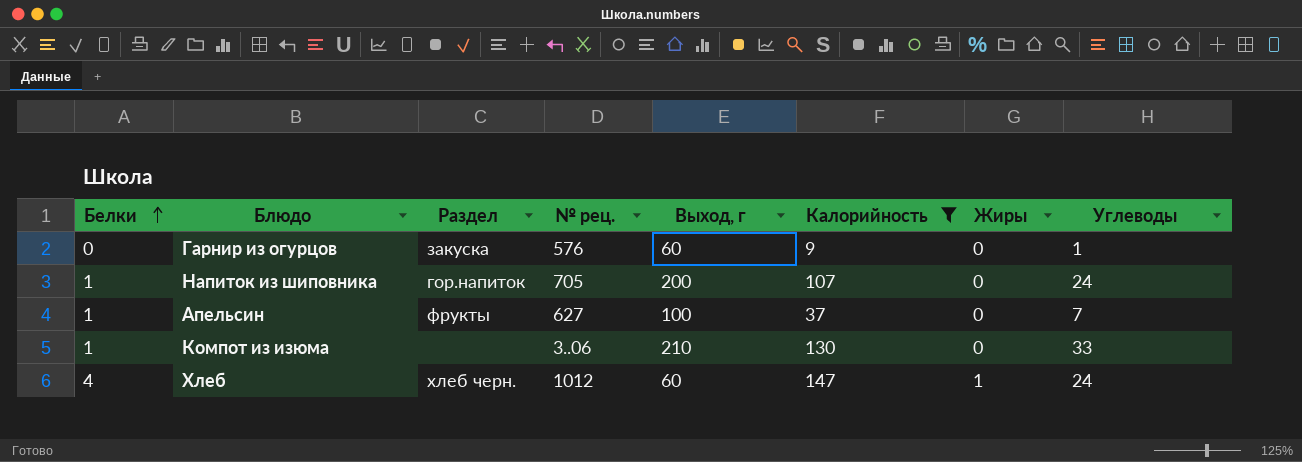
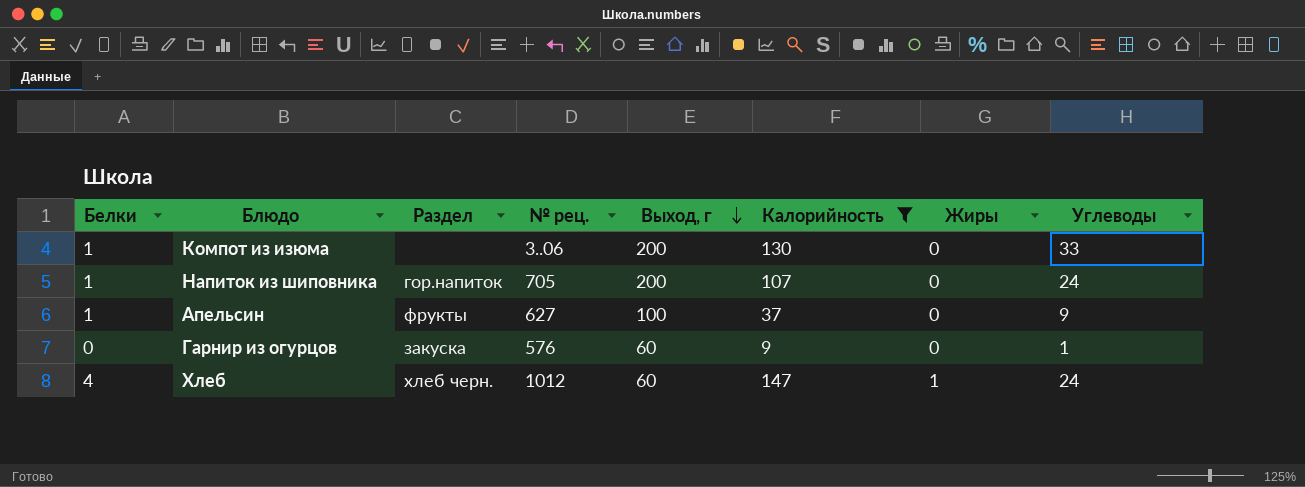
row order: Белки ascending -> Выход, г descending
Компот из изюма | Выход, г: 210 -> 200
Апельсин | Углеводы: 7 -> 9

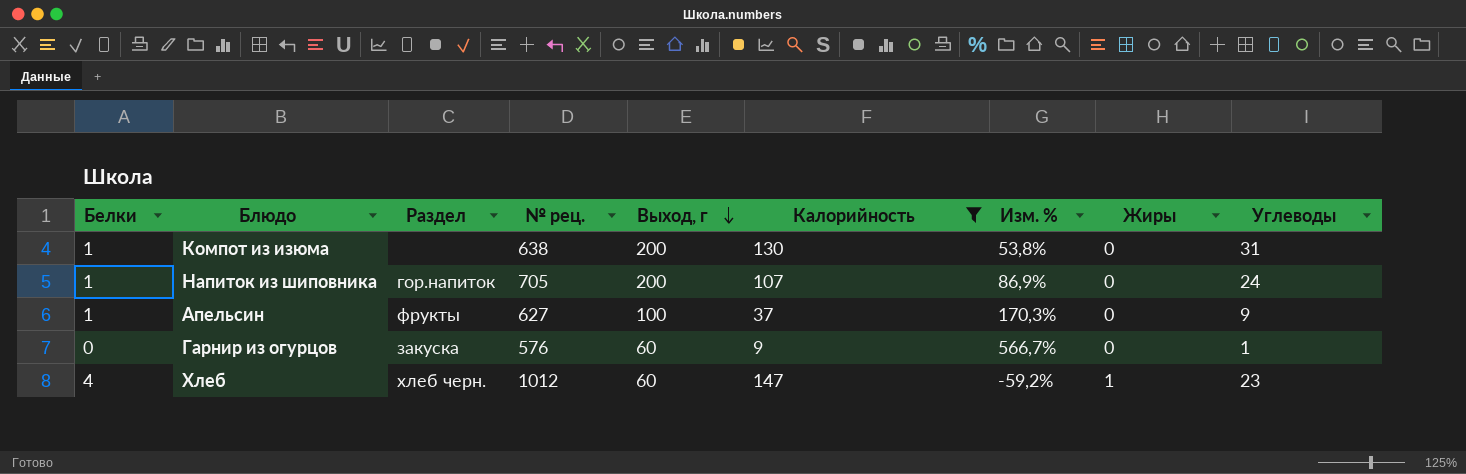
column Изм. % | formula: none -> ([Выход, г] - [Калорийность]) / [Калорийность]
Компот из изюма | № рец.: 3..06 -> 638
Компот из изюма | Углеводы: 33 -> 31
Хлеб | Углеводы: 24 -> 23

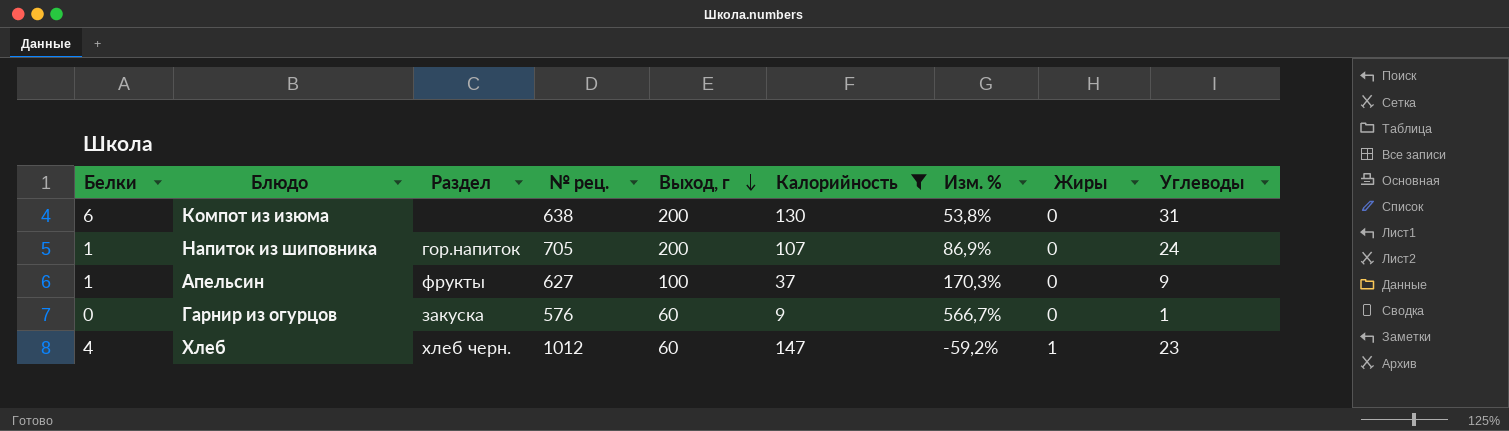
Компот из изюма | Белки: 1 -> 6

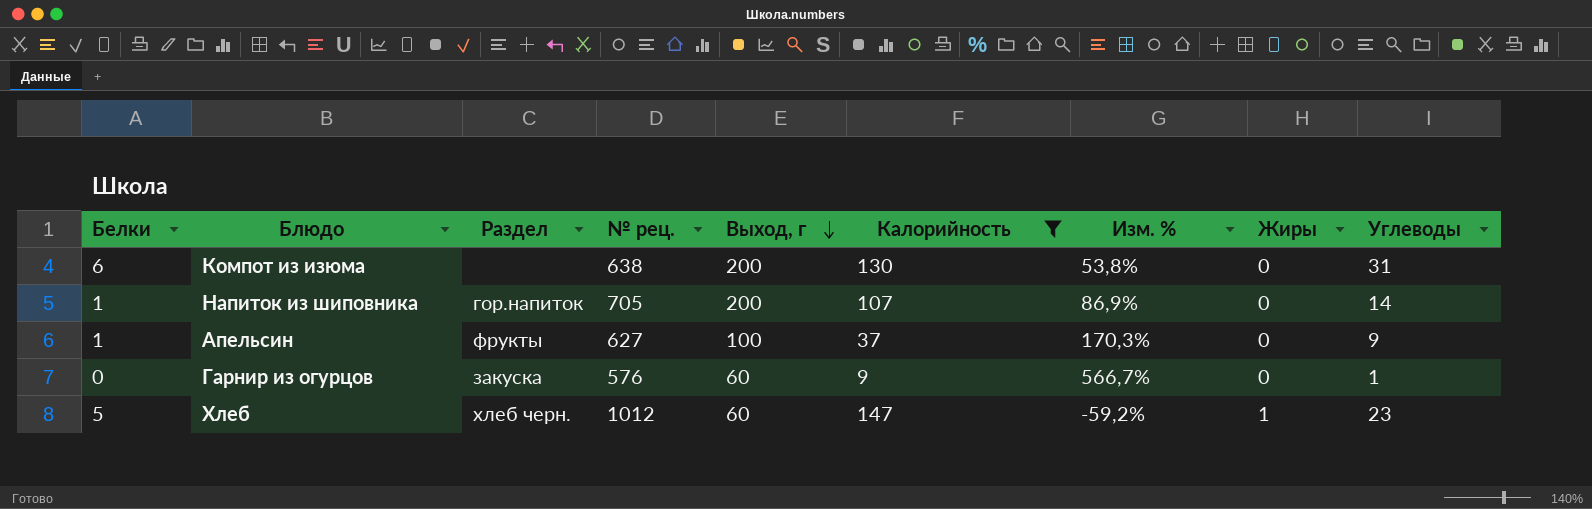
Напиток из шиповника | Углеводы: 24 -> 14
Хлеб | Белки: 4 -> 5

